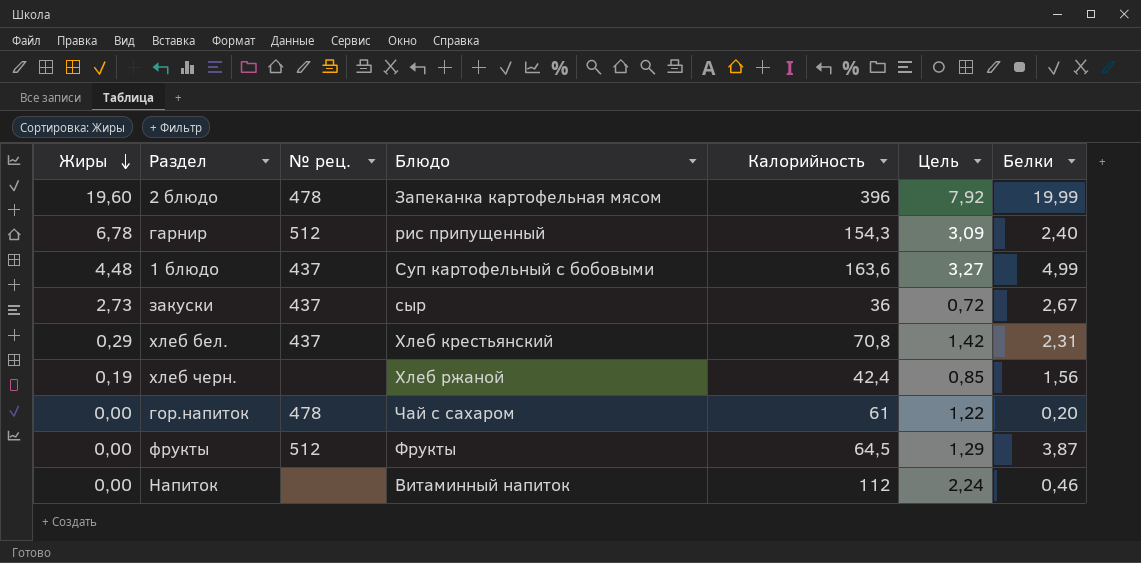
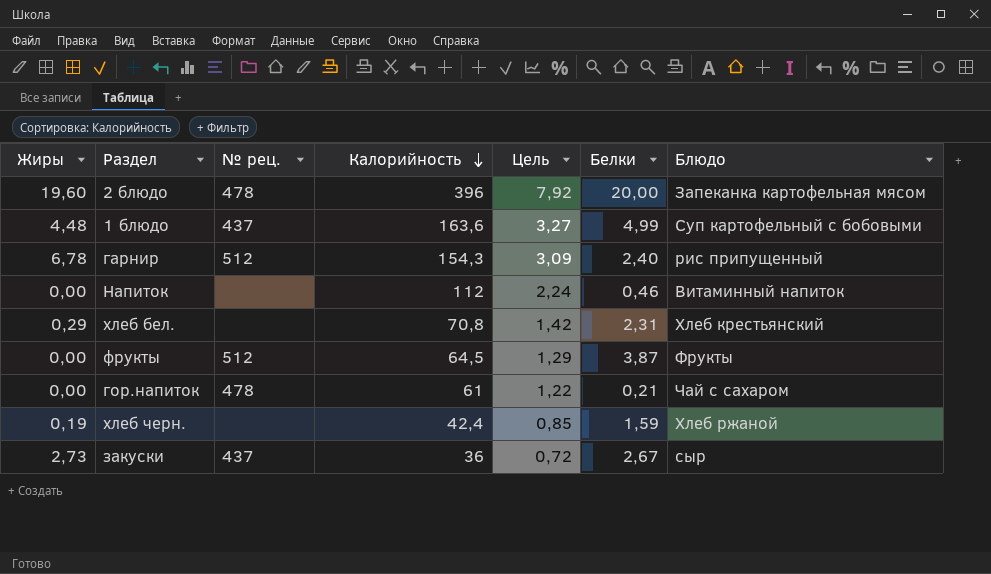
row order: Жиры descending -> Калорийность descending
column Блюдо | position: 4 -> 7
2 блюдо | Белки: 19,99 -> 20,00
хлеб бел. | № рец.: 437 -> none
гор.напиток | Белки: 0,20 -> 0,21
хлеб черн. | Белки: 1,56 -> 1,59

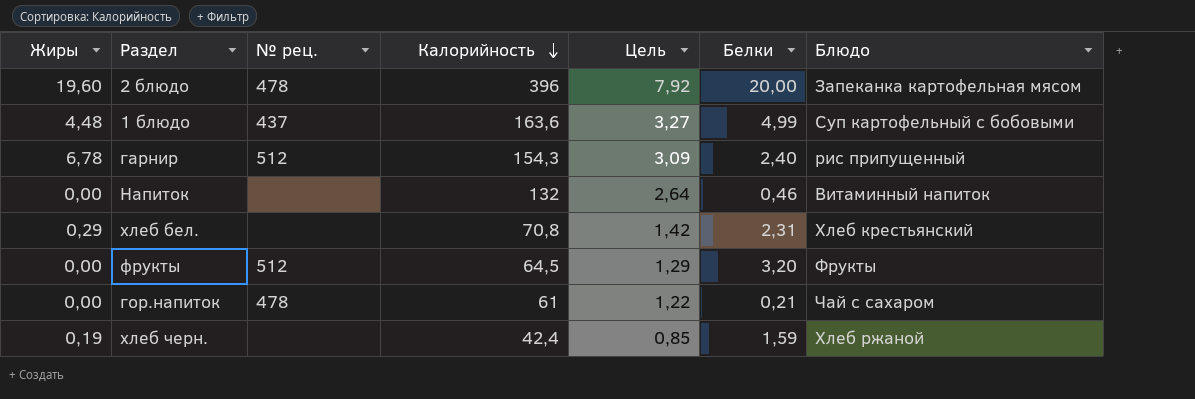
row закуски: 2,73 | 437 | 36 | 0,72 | 2,67 | сыр -> none
Напиток | Калорийность: 112 -> 132
Напиток | Цель: 2,24 -> 2,64
фрукты | Белки: 3,87 -> 3,20

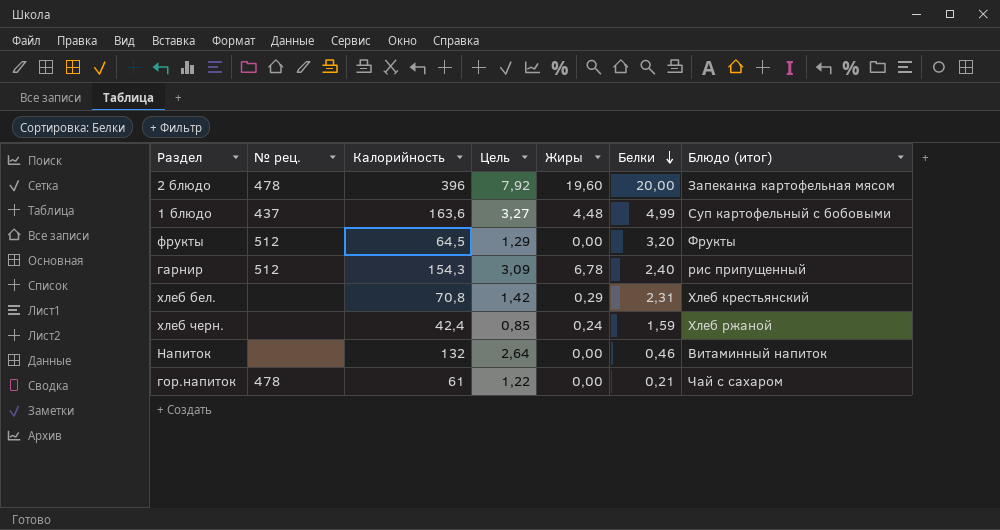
row order: Калорийность descending -> Белки descending
column Жиры | position: 1 -> 5
column name: Блюдо -> Блюдо (итог)
хлеб черн. | Жиры: 0,19 -> 0,24

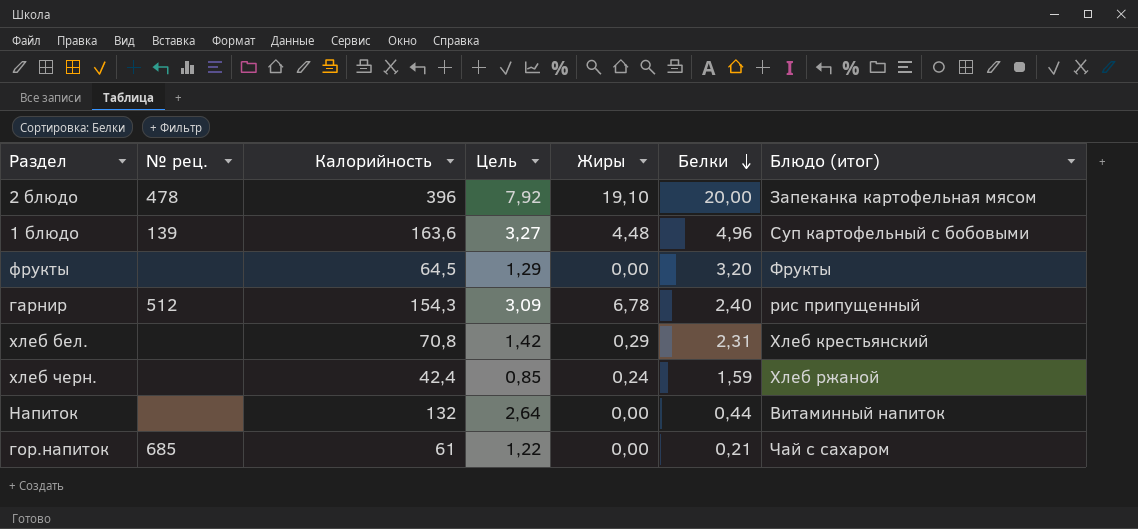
2 блюдо | Жиры: 19,60 -> 19,10
1 блюдо | № рец.: 437 -> 139
1 блюдо | Белки: 4,99 -> 4,96
фрукты | № рец.: 512 -> none
Напиток | Белки: 0,46 -> 0,44
гор.напиток | № рец.: 478 -> 685

